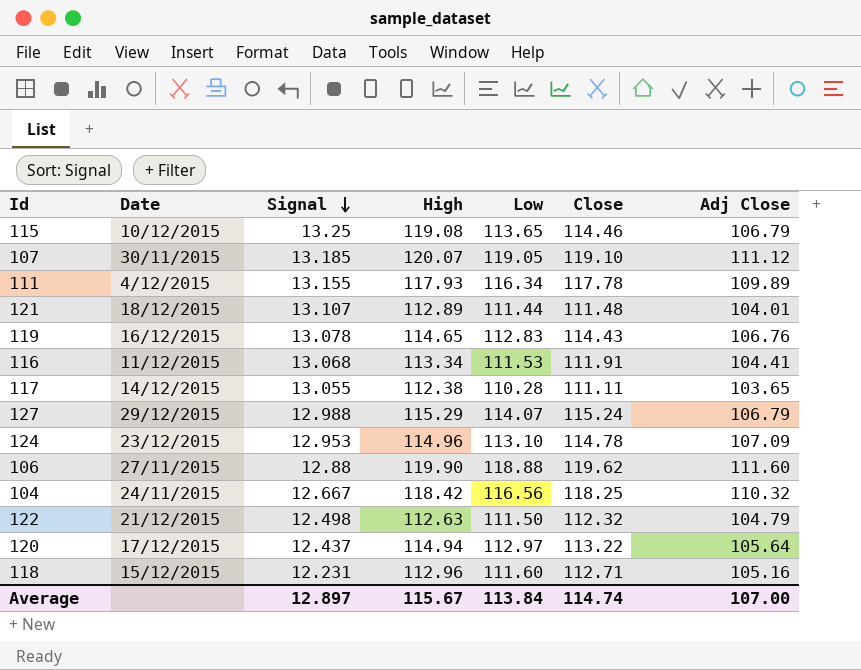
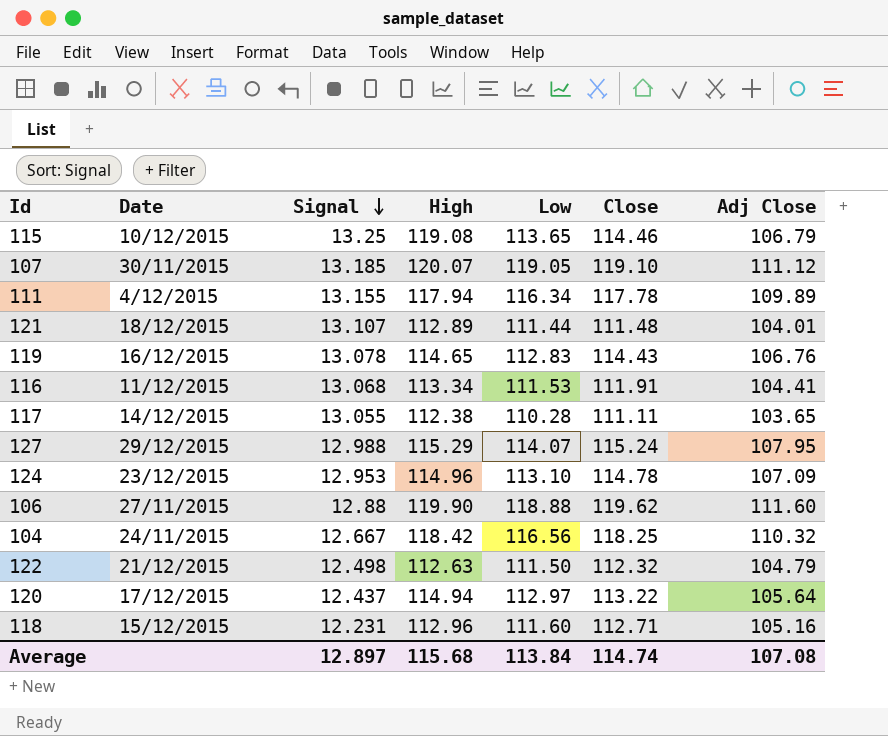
111 | High: 117.93 -> 117.94
127 | Adj Close: 106.79 -> 107.95
Average | High: 115.67 -> 115.68
Average | Adj Close: 107.00 -> 107.08

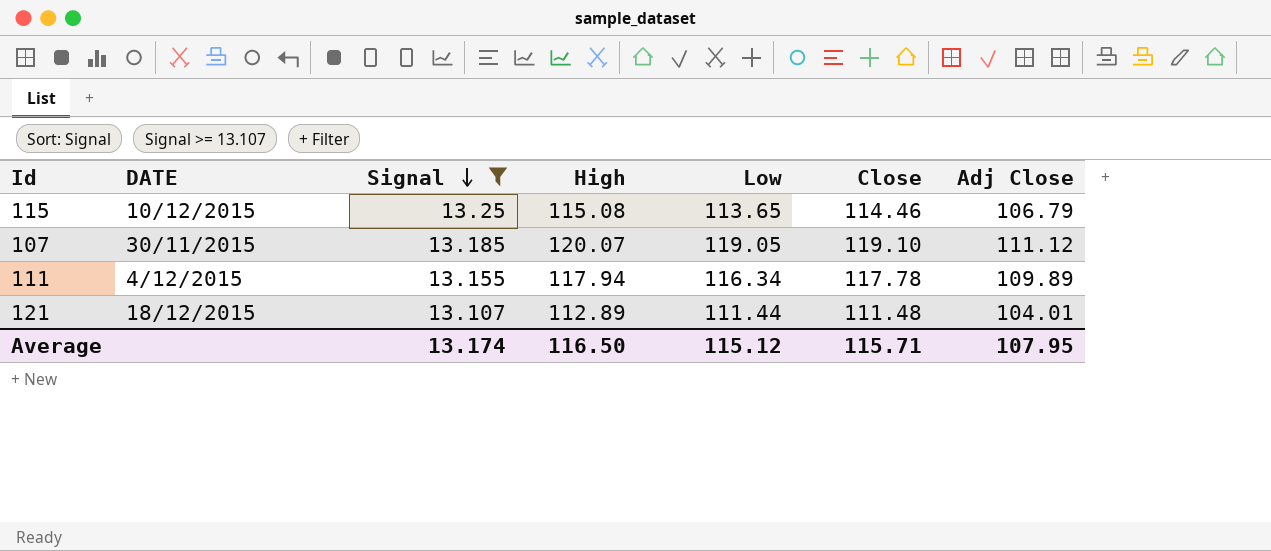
filter: none -> Signal >= 13.107
column name: Date -> DATE
115 | High: 119.08 -> 115.08
Average | Signal: 12.897 -> 13.174
Average | High: 115.68 -> 116.50
Average | Low: 113.84 -> 115.12
Average | Close: 114.74 -> 115.71
Average | Adj Close: 107.08 -> 107.95

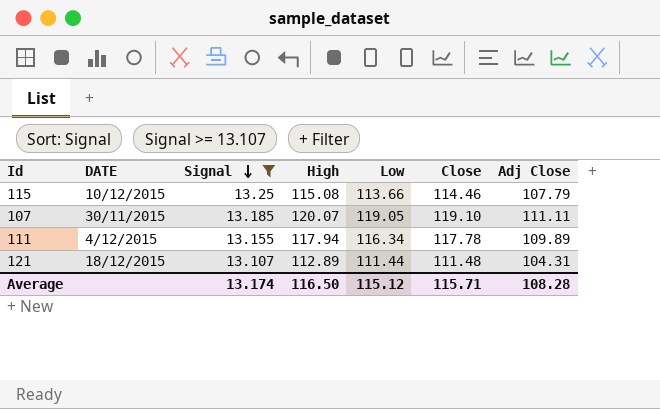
115 | Low: 113.65 -> 113.66
115 | Adj Close: 106.79 -> 107.79
107 | Adj Close: 111.12 -> 111.11
121 | Adj Close: 104.01 -> 104.31
Average | Adj Close: 107.95 -> 108.28

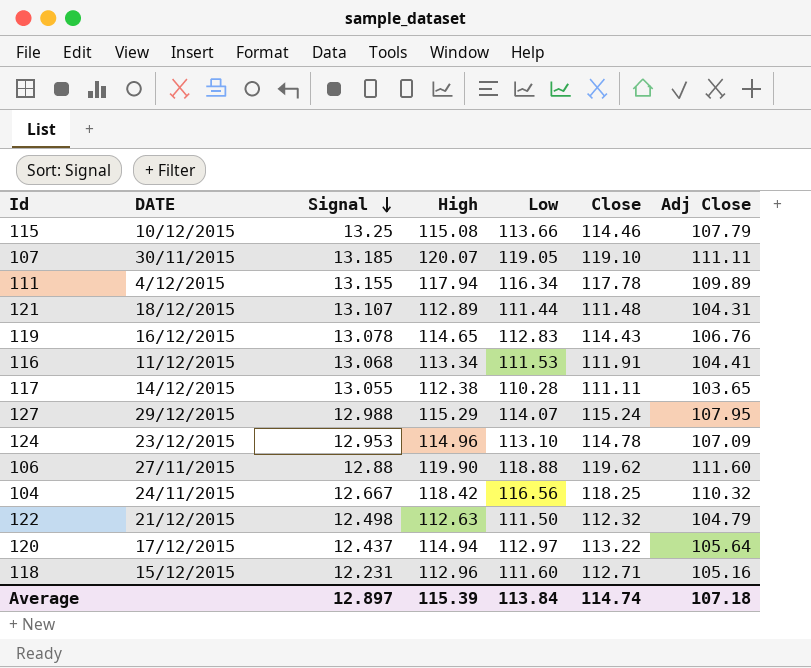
filter: Signal >= 13.107 -> none
Average | Signal: 13.174 -> 12.897
Average | High: 116.50 -> 115.39
Average | Low: 115.12 -> 113.84
Average | Close: 115.71 -> 114.74
Average | Adj Close: 108.28 -> 107.18

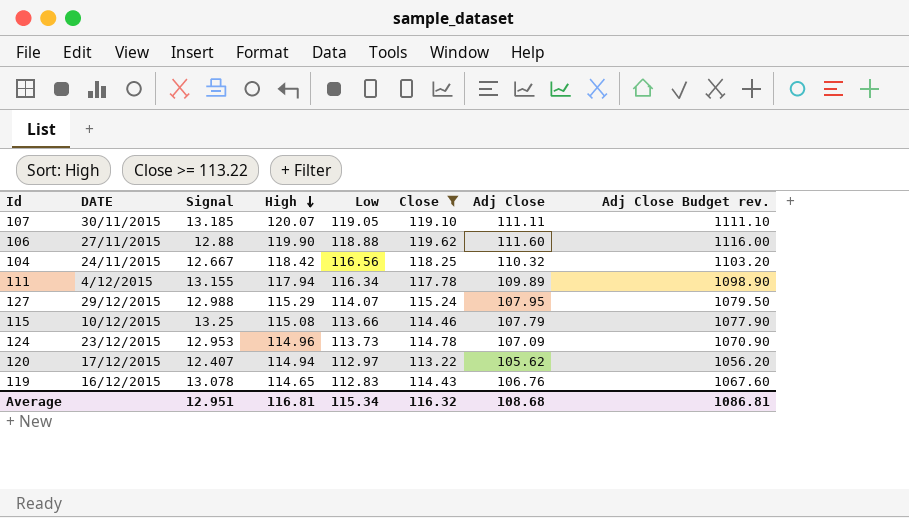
filter: none -> Close >= 113.22
row order: Signal descending -> High descending
column Adj Close Budget rev. | formula: none -> [Adj Close] * 10
124 | Low: 113.10 -> 113.73
120 | Signal: 12.437 -> 12.407
120 | Adj Close: 105.64 -> 105.62
Average | Signal: 12.897 -> 12.951
Average | High: 115.39 -> 116.81
Average | Low: 113.84 -> 115.34
Average | Close: 114.74 -> 116.32
Average | Adj Close: 107.18 -> 108.68

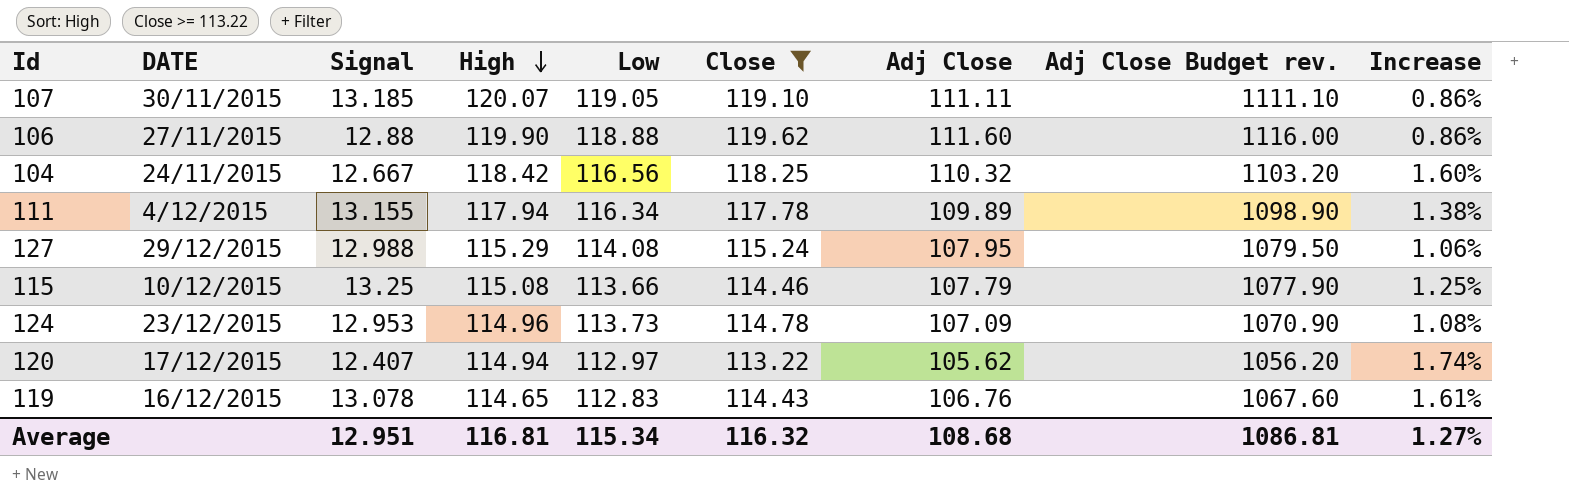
column Increase | formula: none -> ([High] - [Low]) / [Low]
127 | Low: 114.07 -> 114.08

